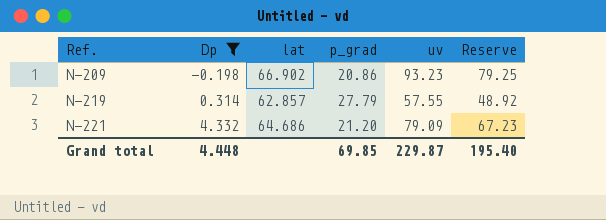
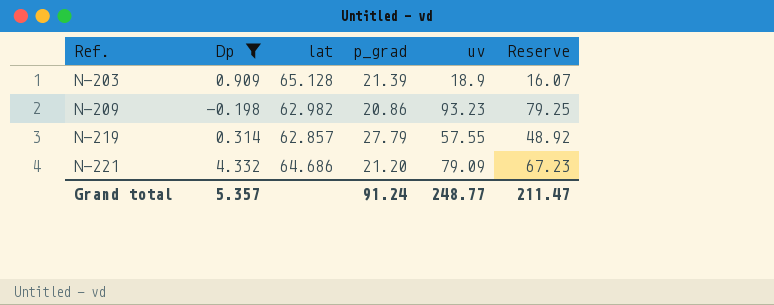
row N-203: none -> 0.909 | 65.128 | 21.39 | 18.9 | 16.07
N-209 | lat: 66.902 -> 62.982
Grand total | Dp: 4.448 -> 5.357
Grand total | p_grad: 69.85 -> 91.24
Grand total | uv: 229.87 -> 248.77
Grand total | Reserve: 195.40 -> 211.47

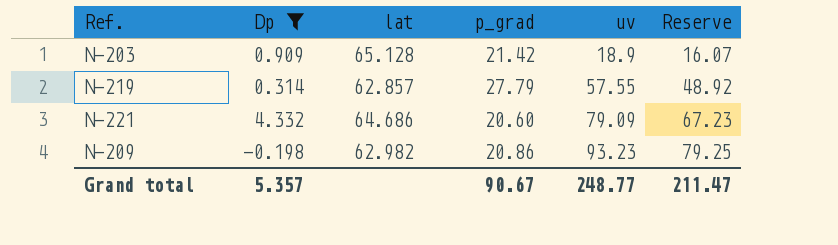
row order: Ref. ascending -> uv ascending
N-203 | p_grad: 21.39 -> 21.42
N-221 | p_grad: 21.20 -> 20.60
Grand total | p_grad: 91.24 -> 90.67

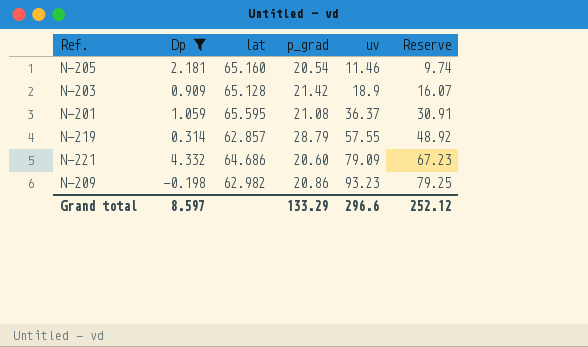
row N-205: none -> 2.181 | 65.160 | 20.54 | 11.46 | 9.74
row N-201: none -> 1.059 | 65.595 | 21.08 | 36.37 | 30.91
N-219 | p_grad: 27.79 -> 28.79
Grand total | Dp: 5.357 -> 8.597
Grand total | p_grad: 90.67 -> 133.29
Grand total | uv: 248.77 -> 296.6
Grand total | Reserve: 211.47 -> 252.12

